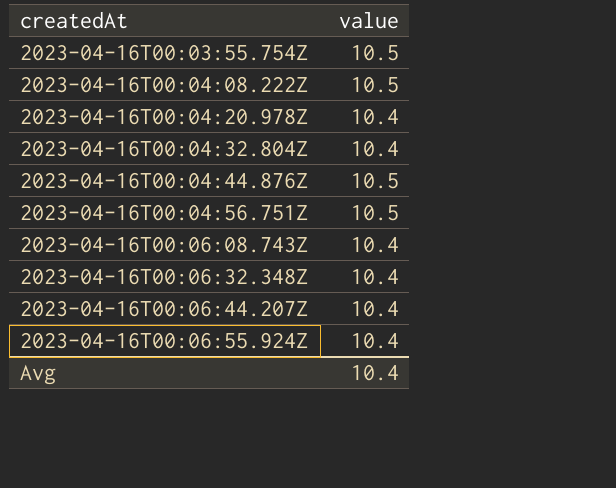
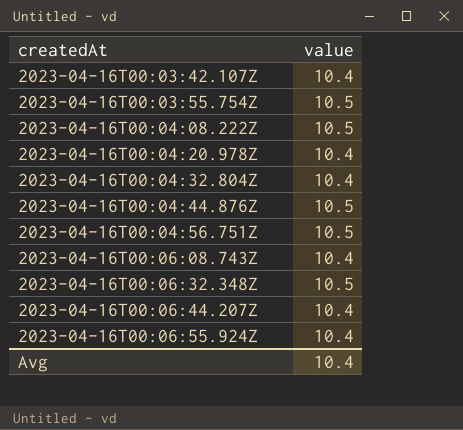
row 2023-04-16T00:03:42.107Z: none -> 10.4
2023-04-16T00:06:32.348Z | value: 10.4 -> 10.5

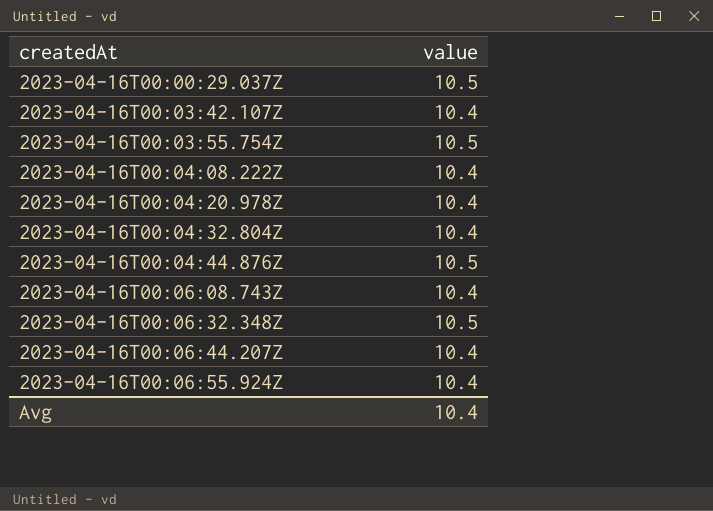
row 2023-04-16T00:04:56.751Z: 10.5 -> none
row 2023-04-16T00:00:29.037Z: none -> 10.5
2023-04-16T00:04:08.222Z | value: 10.5 -> 10.4

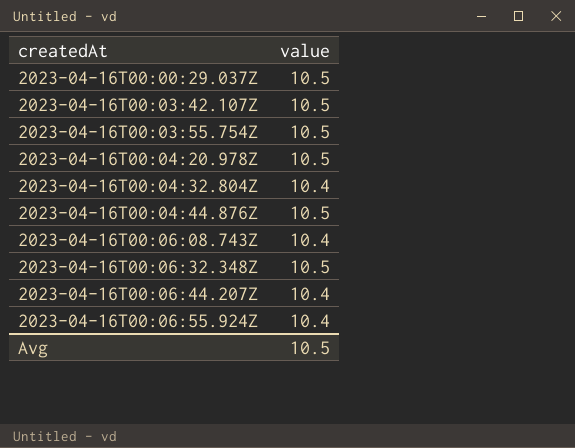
row 2023-04-16T00:04:08.222Z: 10.4 -> none
2023-04-16T00:03:42.107Z | value: 10.4 -> 10.5
2023-04-16T00:04:20.978Z | value: 10.4 -> 10.5
Avg | value: 10.4 -> 10.5

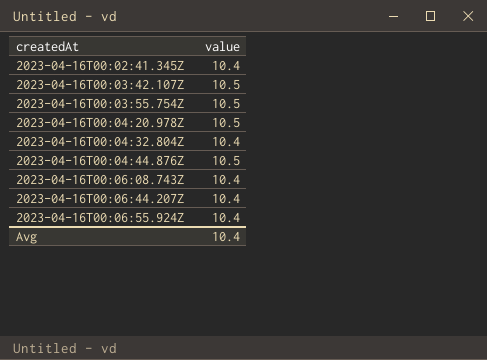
row 2023-04-16T00:00:29.037Z: 10.5 -> none
row 2023-04-16T00:06:32.348Z: 10.5 -> none
row 2023-04-16T00:02:41.345Z: none -> 10.4
Avg | value: 10.5 -> 10.4

